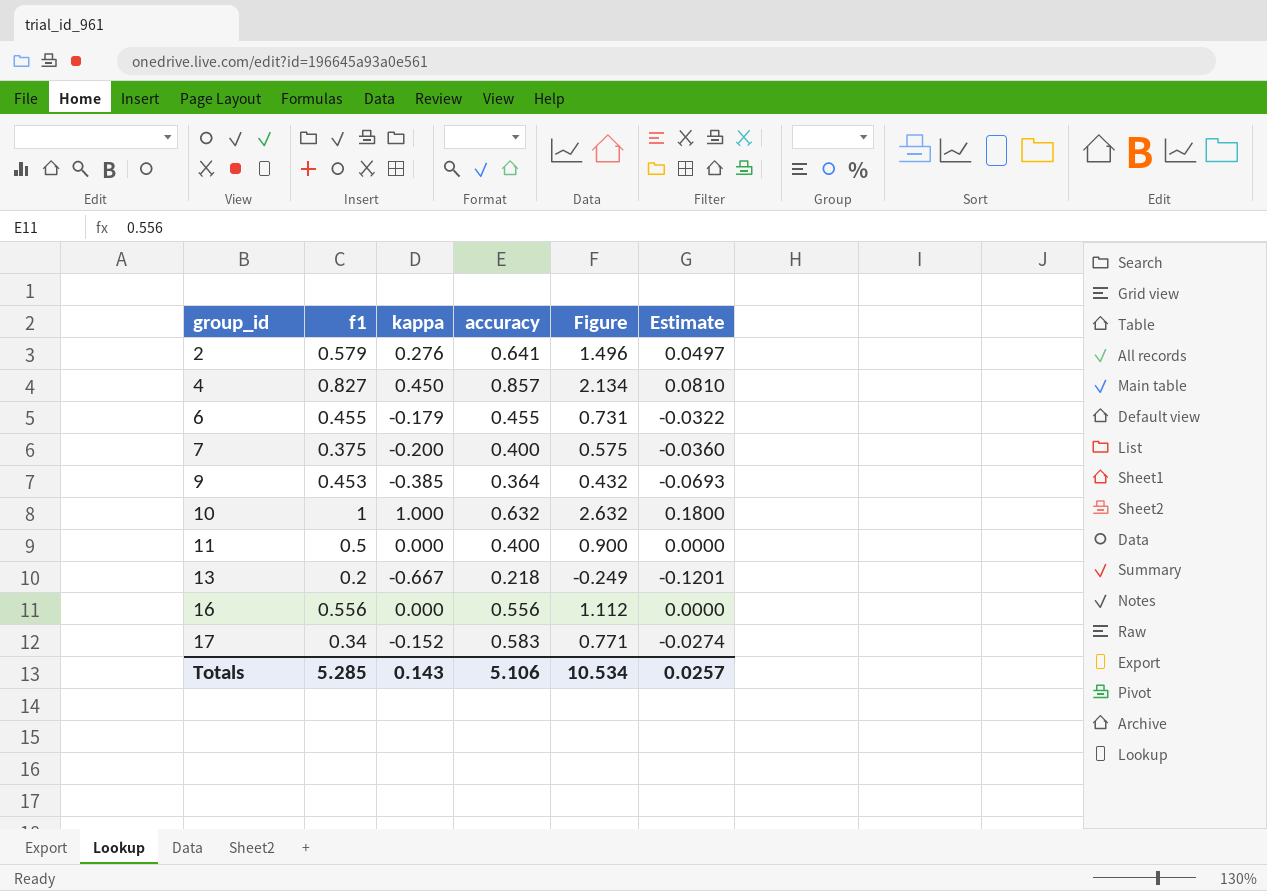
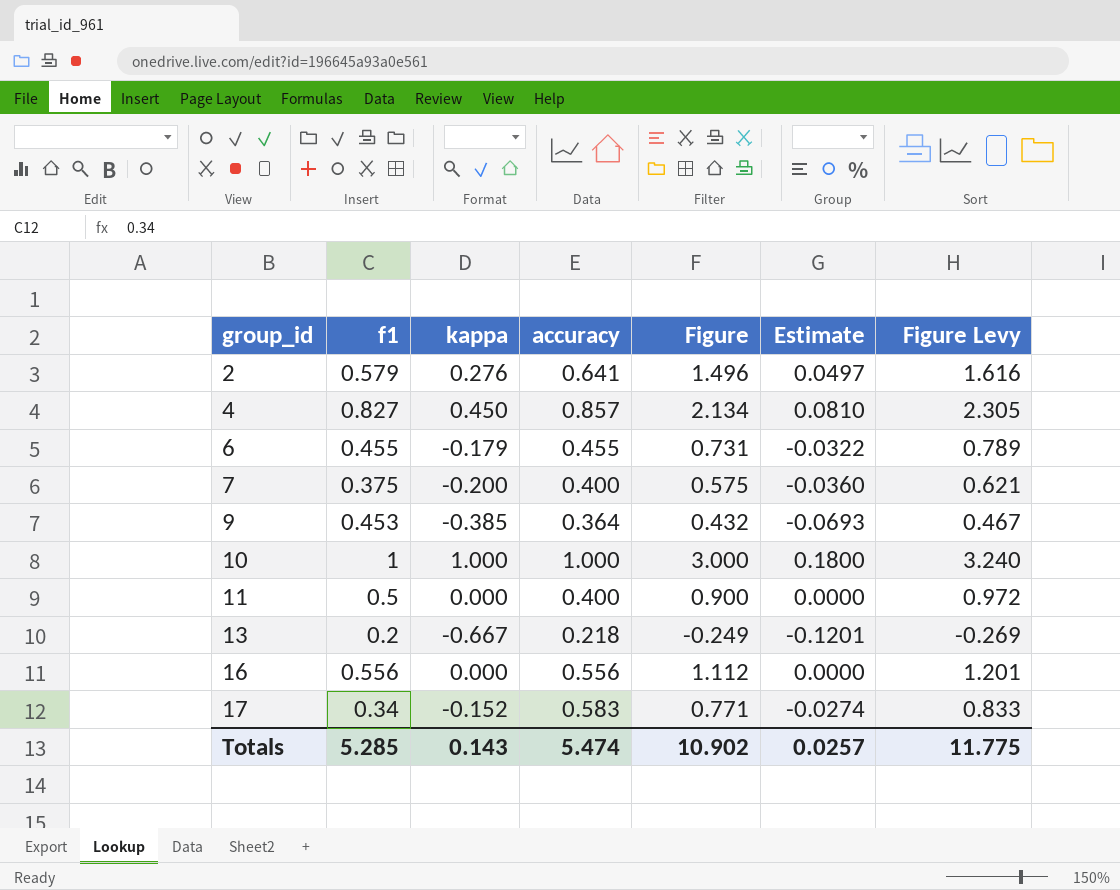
column Figure Levy | formula: none -> [Figure] * 1.08
10 | accuracy: 0.632 -> 1.000
10 | Figure: 2.632 -> 3.000
Totals | accuracy: 5.106 -> 5.474
Totals | Figure: 10.534 -> 10.902

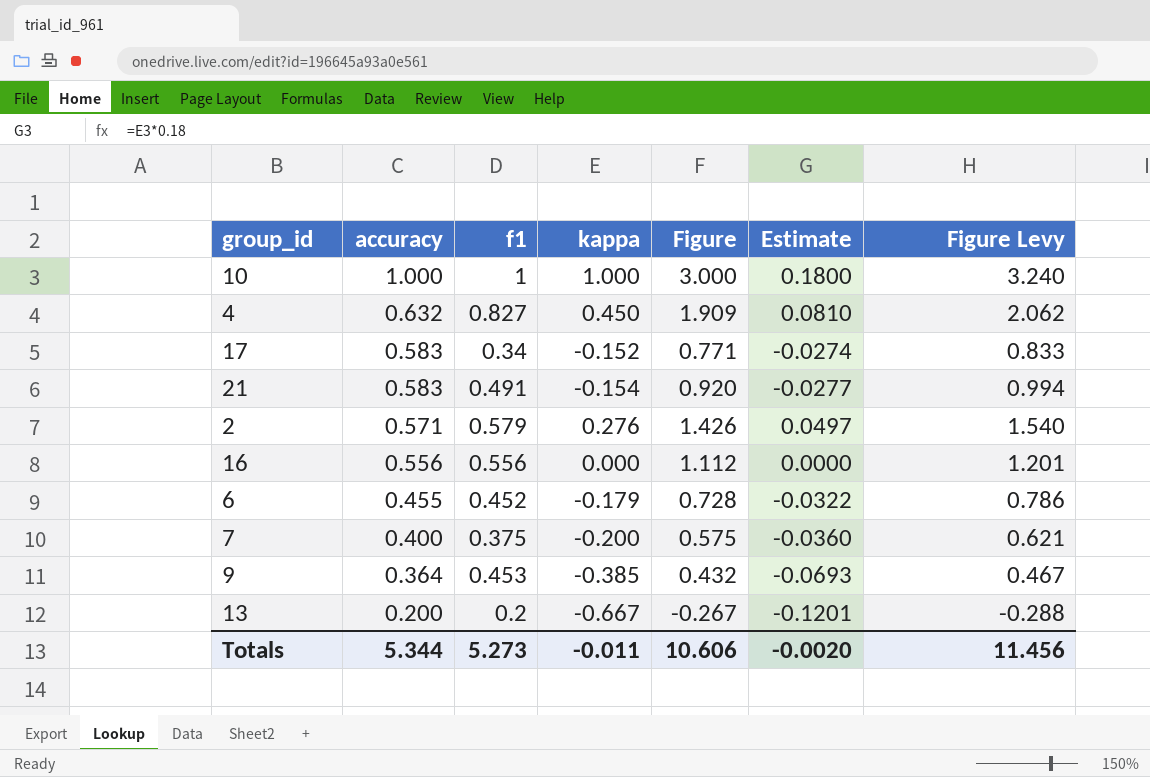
row order: group_id ascending -> accuracy descending
column accuracy | position: 4 -> 2
row 11: 0.5 | 0.000 | 0.400 | 0.900 | 0.0000 | 0.972 -> none
4 | accuracy: 0.857 -> 0.632
4 | Figure: 2.134 -> 1.909
4 | Figure Levy: 2.305 -> 2.062
row 21: none -> 0.583 | 0.491 | -0.154 | 0.920 | -0.0277 | 0.994
2 | accuracy: 0.641 -> 0.571
2 | Figure: 1.496 -> 1.426
2 | Figure Levy: 1.616 -> 1.540
6 | f1: 0.455 -> 0.452
6 | Figure: 0.731 -> 0.728
6 | Figure Levy: 0.789 -> 0.786
13 | accuracy: 0.218 -> 0.200
13 | Figure: -0.249 -> -0.267
13 | Figure Levy: -0.269 -> -0.288
Totals | accuracy: 5.474 -> 5.344
Totals | f1: 5.285 -> 5.273
Totals | kappa: 0.143 -> -0.011
Totals | Figure: 10.902 -> 10.606
Totals | Estimate: 0.0257 -> -0.0020
Totals | Figure Levy: 11.775 -> 11.456

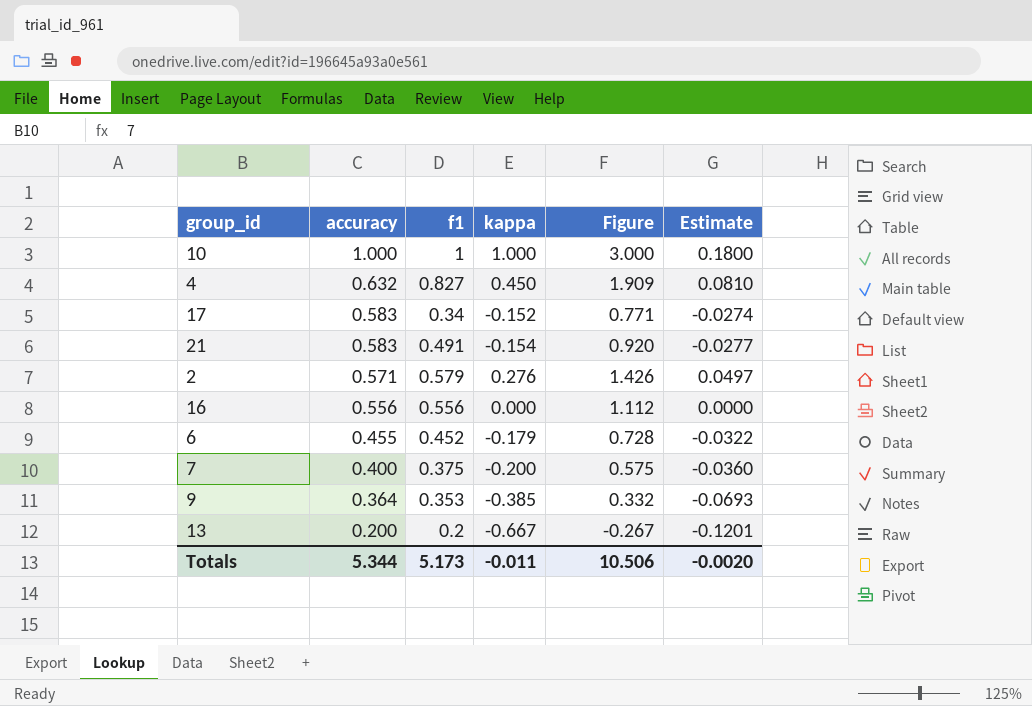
column Figure Levy | formula: [Figure] * 1.08 -> none
9 | f1: 0.453 -> 0.353
9 | Figure: 0.432 -> 0.332
Totals | f1: 5.273 -> 5.173
Totals | Figure: 10.606 -> 10.506

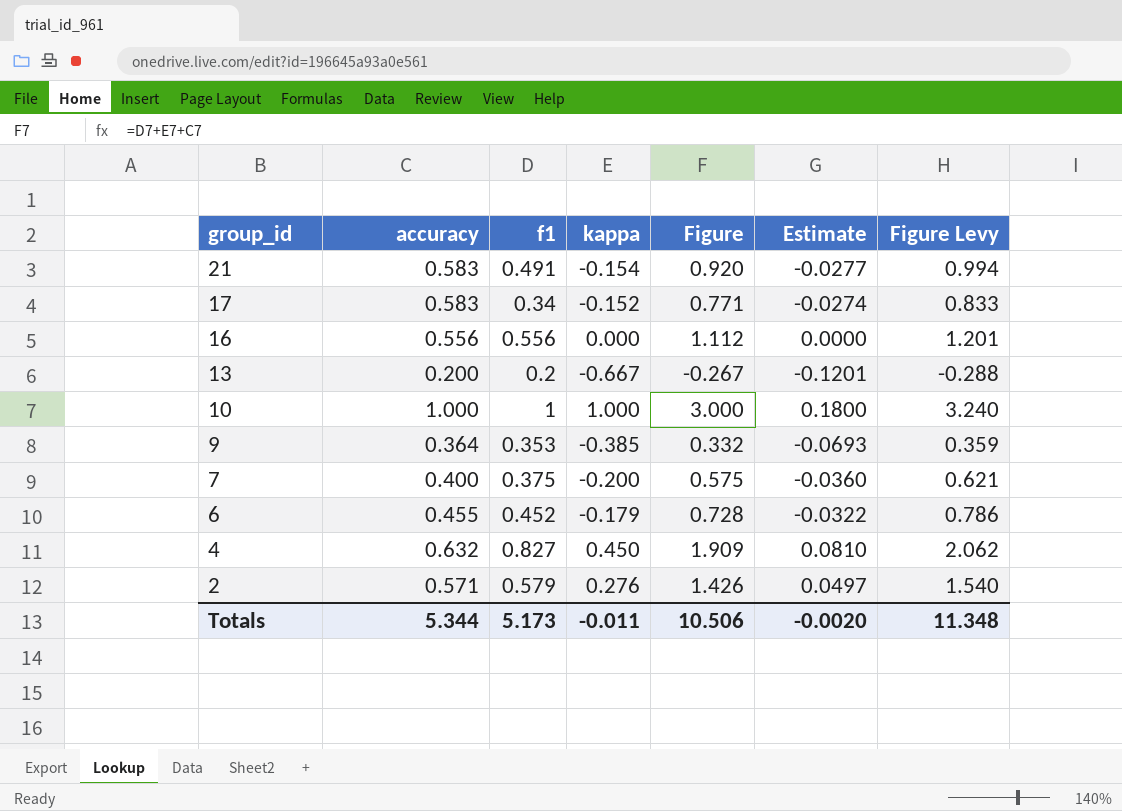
row order: accuracy descending -> group_id descending
column Figure Levy | formula: none -> [Figure] * 1.08

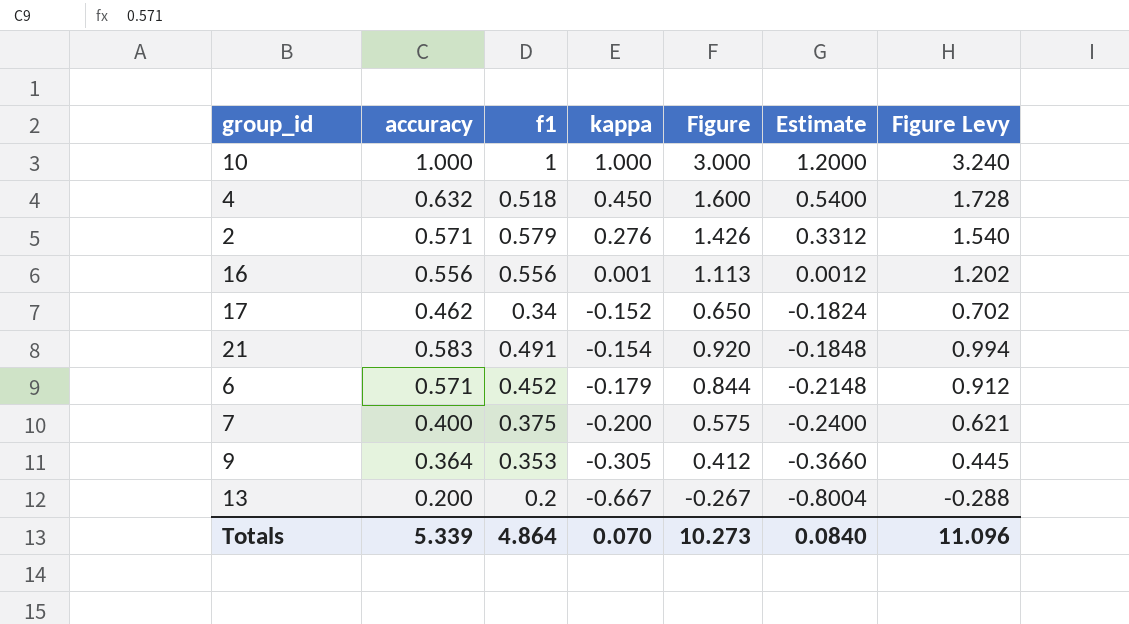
row order: group_id descending -> kappa descending
column Estimate | formula: [kappa] * 0.18 -> [kappa] * 1.2
4 | f1: 0.827 -> 0.518
4 | Figure: 1.909 -> 1.600
4 | Figure Levy: 2.062 -> 1.728
16 | kappa: 0.000 -> 0.001
16 | Figure: 1.112 -> 1.113
16 | Figure Levy: 1.201 -> 1.202
17 | accuracy: 0.583 -> 0.462
17 | Figure: 0.771 -> 0.650
17 | Figure Levy: 0.833 -> 0.702
6 | accuracy: 0.455 -> 0.571
6 | Figure: 0.728 -> 0.844
6 | Figure Levy: 0.786 -> 0.912
9 | kappa: -0.385 -> -0.305
9 | Figure: 0.332 -> 0.412
9 | Figure Levy: 0.359 -> 0.445
Totals | accuracy: 5.344 -> 5.339
Totals | f1: 5.173 -> 4.864
Totals | kappa: -0.011 -> 0.070
Totals | Figure: 10.506 -> 10.273
Totals | Estimate: -0.0020 -> 0.0840
Totals | Figure Levy: 11.348 -> 11.096

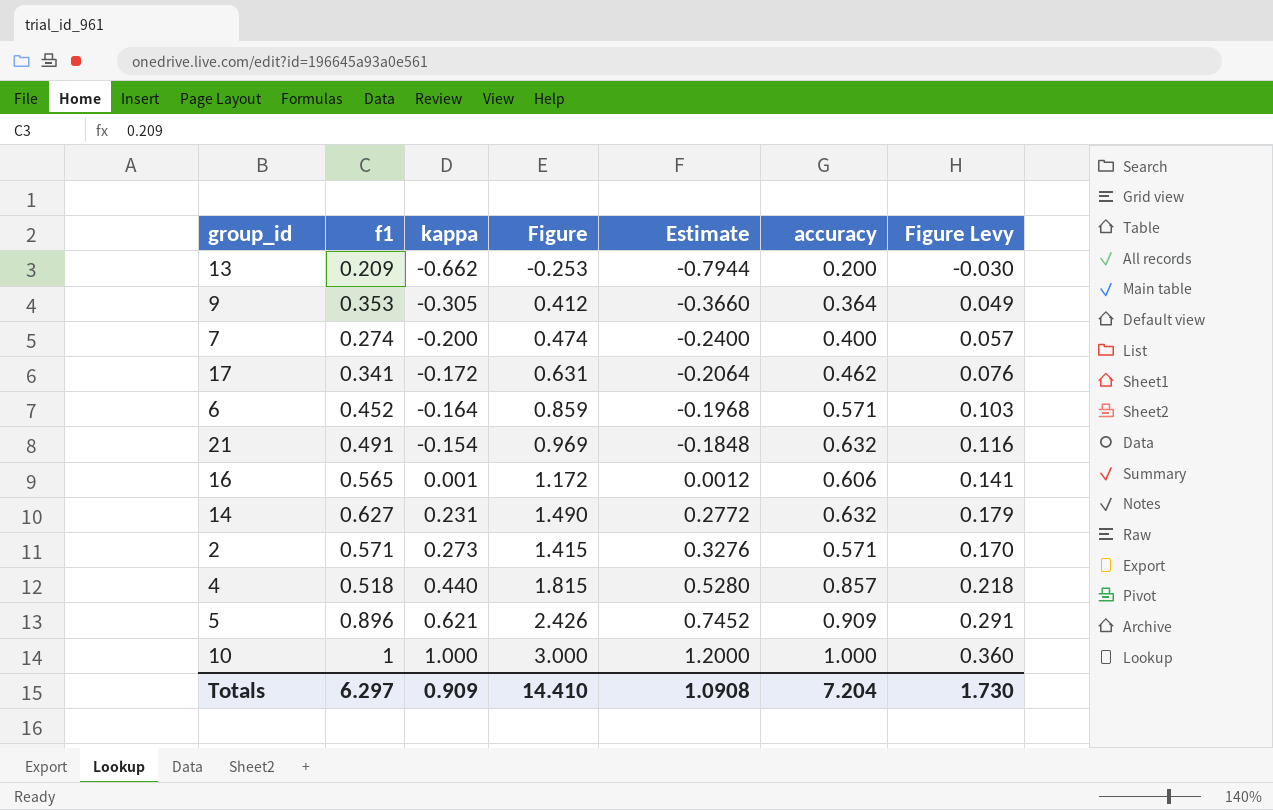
row order: kappa descending -> kappa ascending
column accuracy | position: 2 -> 6
column Figure Levy | formula: [Figure] * 1.08 -> [Figure] * 0.12
13 | f1: 0.2 -> 0.209
13 | kappa: -0.667 -> -0.662
13 | Figure: -0.267 -> -0.253
13 | Estimate: -0.8004 -> -0.7944
7 | f1: 0.375 -> 0.274
7 | Figure: 0.575 -> 0.474
17 | f1: 0.34 -> 0.341
17 | kappa: -0.152 -> -0.172
17 | Figure: 0.650 -> 0.631
17 | Estimate: -0.1824 -> -0.2064
6 | kappa: -0.179 -> -0.164
6 | Figure: 0.844 -> 0.859
6 | Estimate: -0.2148 -> -0.1968
21 | Figure: 0.920 -> 0.969
21 | accuracy: 0.583 -> 0.632
16 | f1: 0.556 -> 0.565
16 | Figure: 1.113 -> 1.172
16 | accuracy: 0.556 -> 0.606
row 14: none -> 0.627 | 0.231 | 1.490 | 0.2772 | 0.632 | 0.179
2 | f1: 0.579 -> 0.571
2 | kappa: 0.276 -> 0.273
2 | Figure: 1.426 -> 1.415
2 | Estimate: 0.3312 -> 0.3276
4 | kappa: 0.450 -> 0.440
4 | Figure: 1.600 -> 1.815
4 | Estimate: 0.5400 -> 0.5280
4 | accuracy: 0.632 -> 0.857
row 5: none -> 0.896 | 0.621 | 2.426 | 0.7452 | 0.909 | 0.291
Totals | f1: 4.864 -> 6.297
Totals | kappa: 0.070 -> 0.909
Totals | Figure: 10.273 -> 14.410
Totals | Estimate: 0.0840 -> 1.0908
Totals | accuracy: 5.339 -> 7.204
Totals | Figure Levy: 11.096 -> 1.730

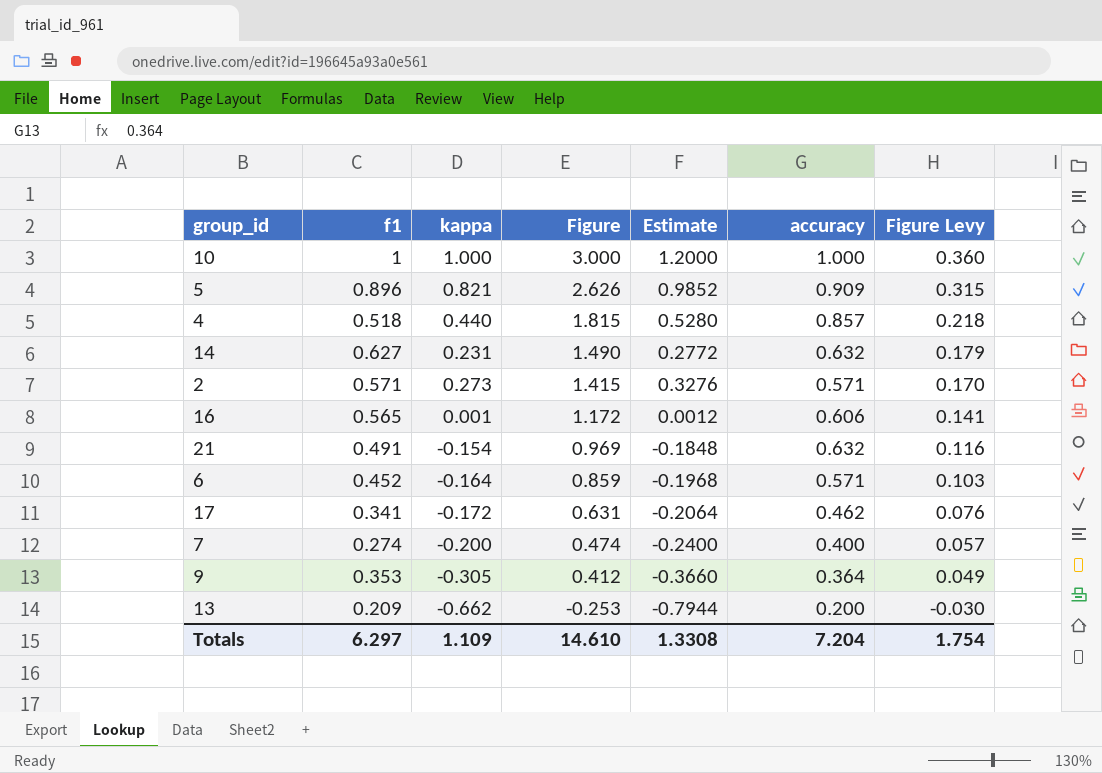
row order: kappa ascending -> Figure descending
5 | kappa: 0.621 -> 0.821
5 | Figure: 2.426 -> 2.626
5 | Estimate: 0.7452 -> 0.9852
5 | Figure Levy: 0.291 -> 0.315
Totals | kappa: 0.909 -> 1.109
Totals | Figure: 14.410 -> 14.610
Totals | Estimate: 1.0908 -> 1.3308
Totals | Figure Levy: 1.730 -> 1.754

